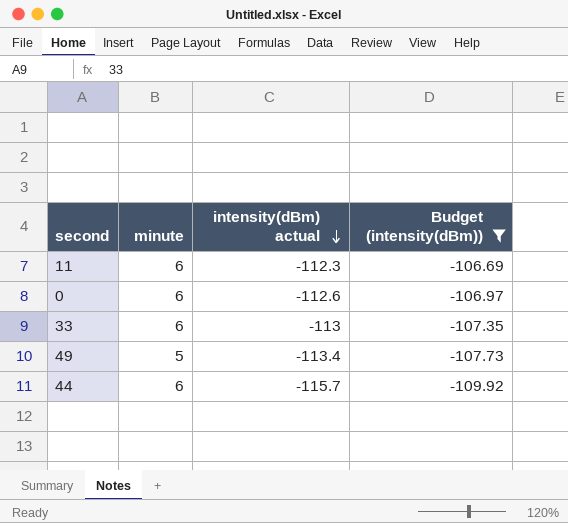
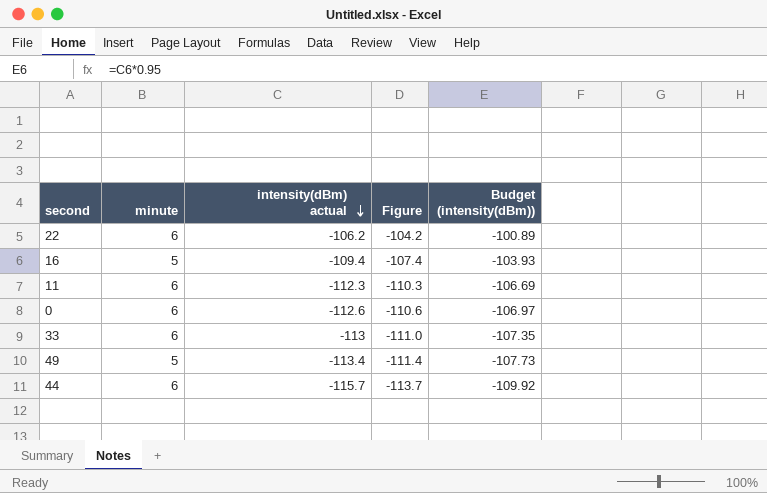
filter: Budget (intensity(dBm)) <= -106.69 -> none
column Figure | formula: none -> [intensity(dBm) actual] + 2

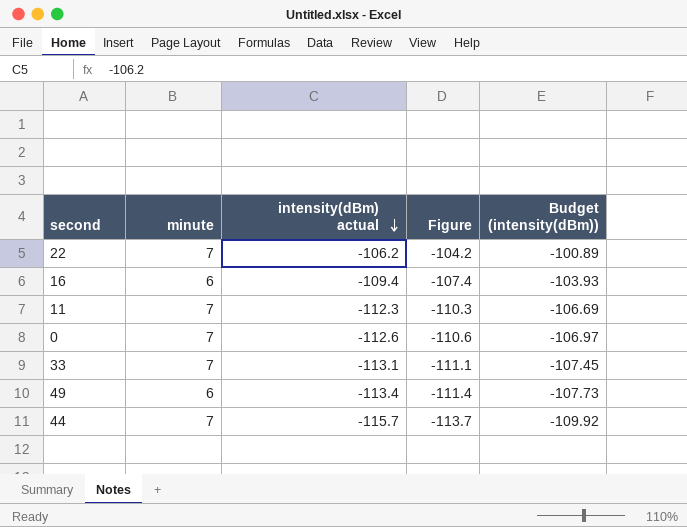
22 | minute: 6 -> 7
16 | minute: 5 -> 6
11 | minute: 6 -> 7
0 | minute: 6 -> 7
33 | minute: 6 -> 7
33 | intensity(dBm) actual: -113 -> -113.1
33 | Figure: -111.0 -> -111.1
33 | Budget (intensity(dBm)): -107.35 -> -107.45
49 | minute: 5 -> 6
44 | minute: 6 -> 7

